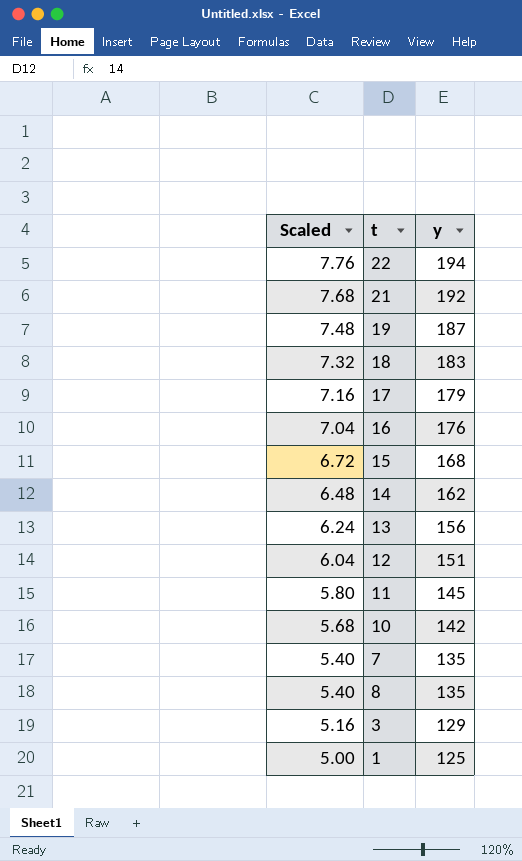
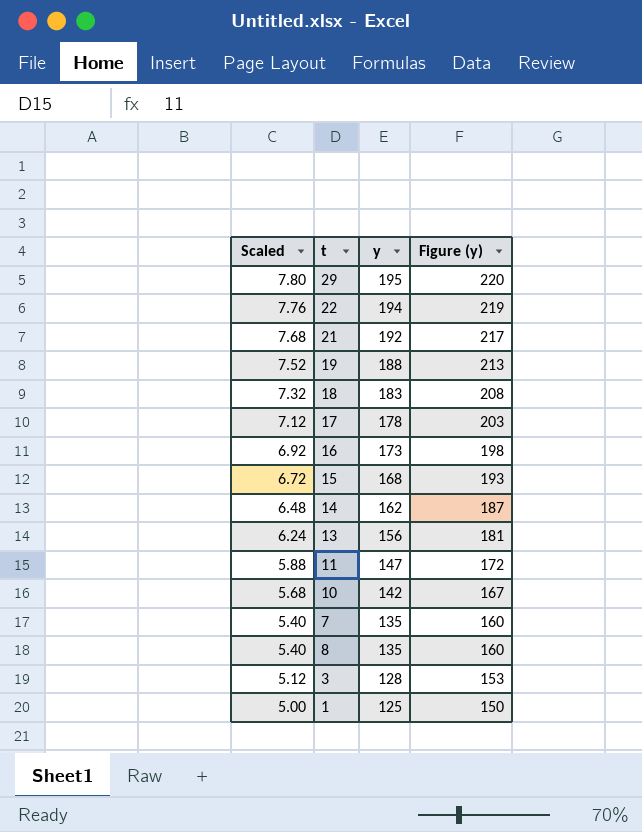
column Figure (y) | formula: none -> [y] + 25
row 12: 6.04 | 151 -> none
row 29: none -> 7.80 | 195 | 220
19 | Scaled: 7.48 -> 7.52
19 | y: 187 -> 188
17 | Scaled: 7.16 -> 7.12
17 | y: 179 -> 178
16 | Scaled: 7.04 -> 6.92
16 | y: 176 -> 173
11 | Scaled: 5.80 -> 5.88
11 | y: 145 -> 147
3 | Scaled: 5.16 -> 5.12
3 | y: 129 -> 128

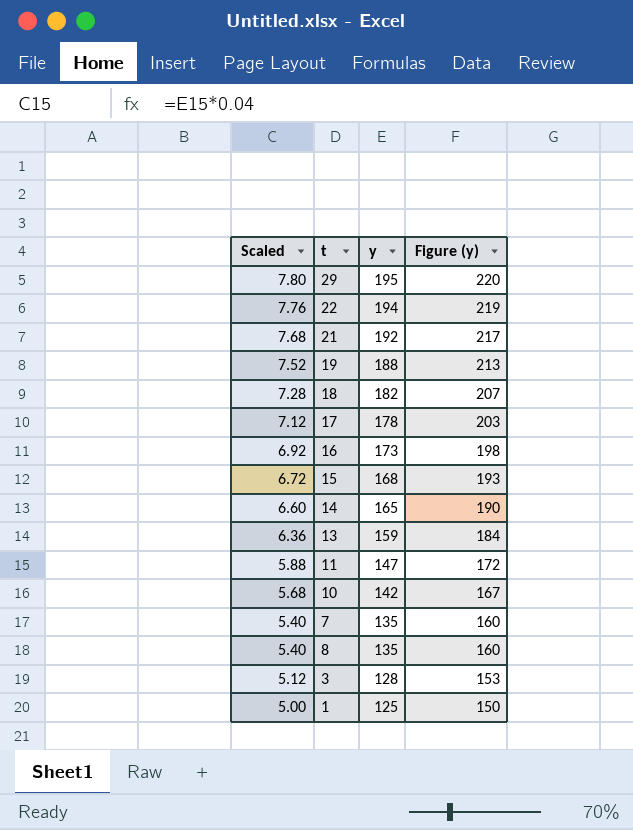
18 | Scaled: 7.32 -> 7.28
18 | y: 183 -> 182
18 | Figure (y): 208 -> 207
14 | Scaled: 6.48 -> 6.60
14 | y: 162 -> 165
14 | Figure (y): 187 -> 190
13 | Scaled: 6.24 -> 6.36
13 | y: 156 -> 159
13 | Figure (y): 181 -> 184

